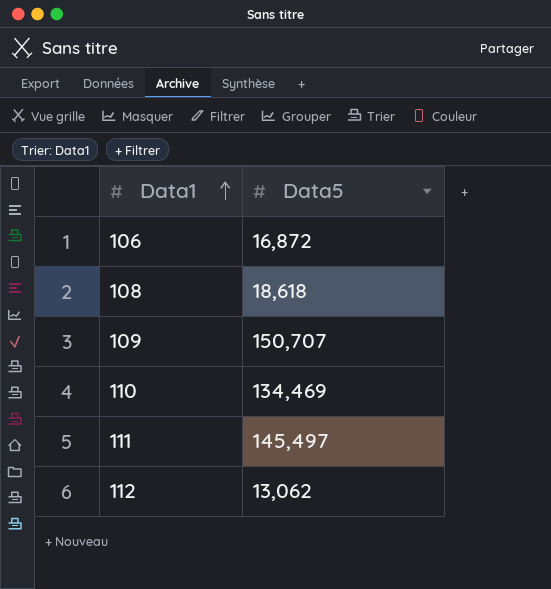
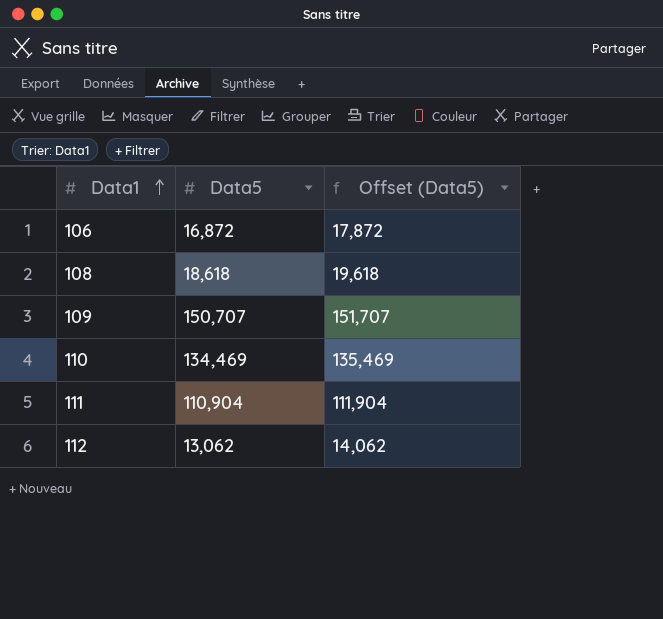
column Offset (Data5) | formula: none -> [Data5] + 1000
111 | Data5: 145,497 -> 110,904

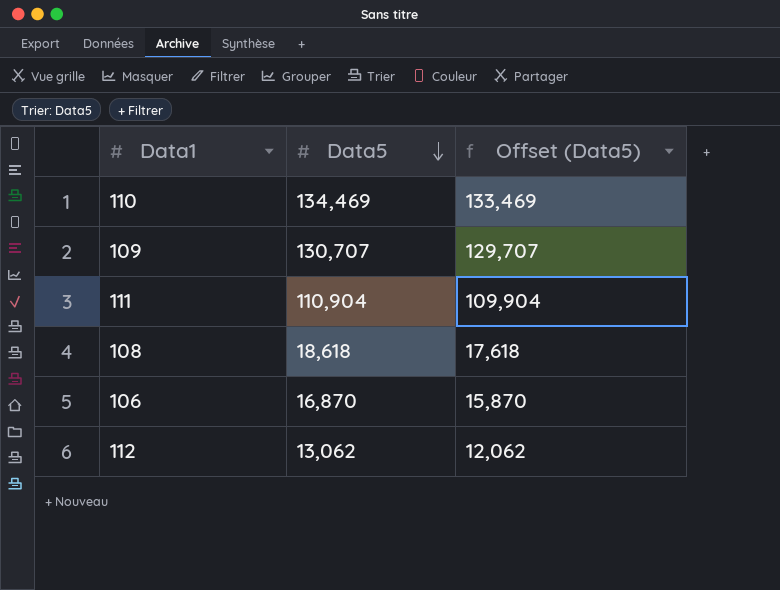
row order: Data1 ascending -> Data5 descending
column Offset (Data5) | formula: [Data5] + 1000 -> [Data5] - 1000
109 | Data5: 150,707 -> 130,707
106 | Data5: 16,872 -> 16,870

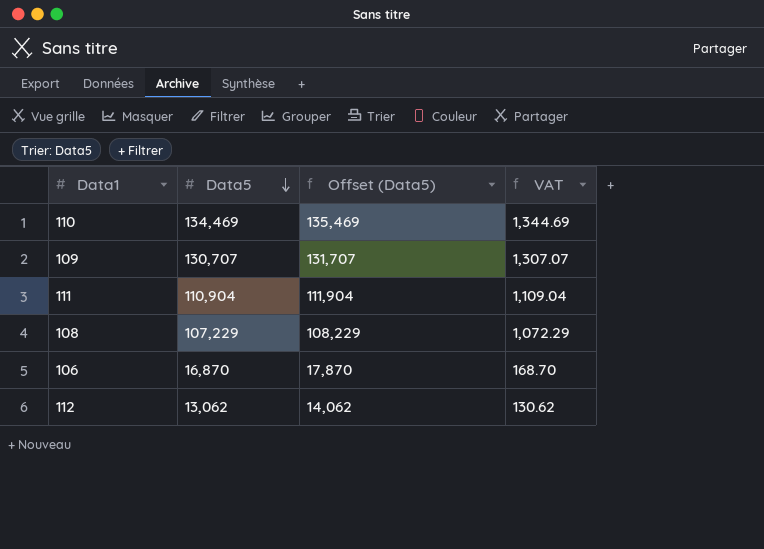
column Offset (Data5) | formula: [Data5] - 1000 -> [Data5] + 1000
column VAT | formula: none -> [Data5] * 0.01
108 | Data5: 18,618 -> 107,229

